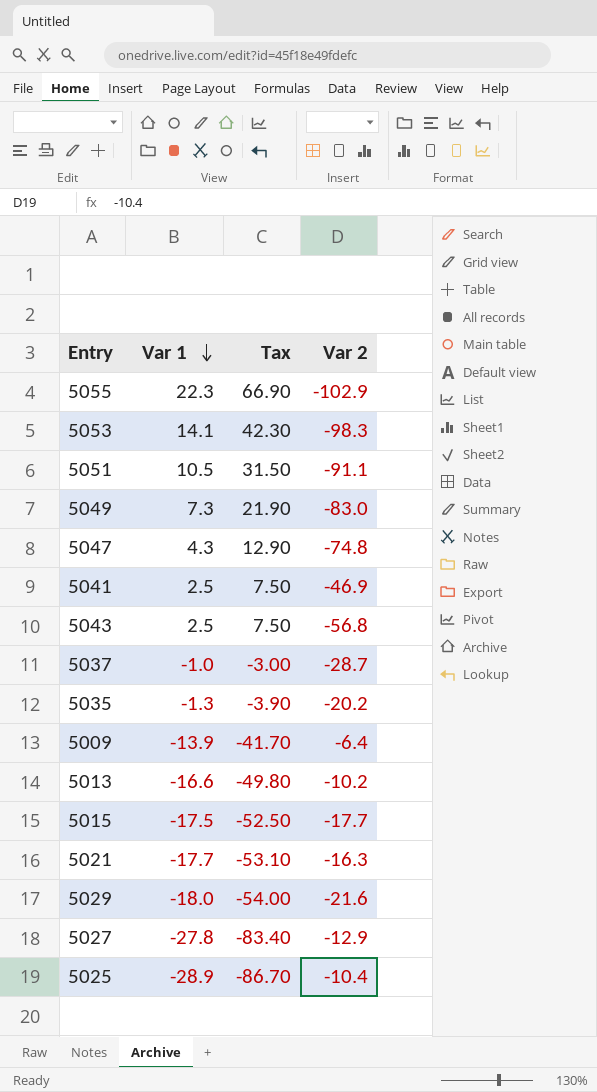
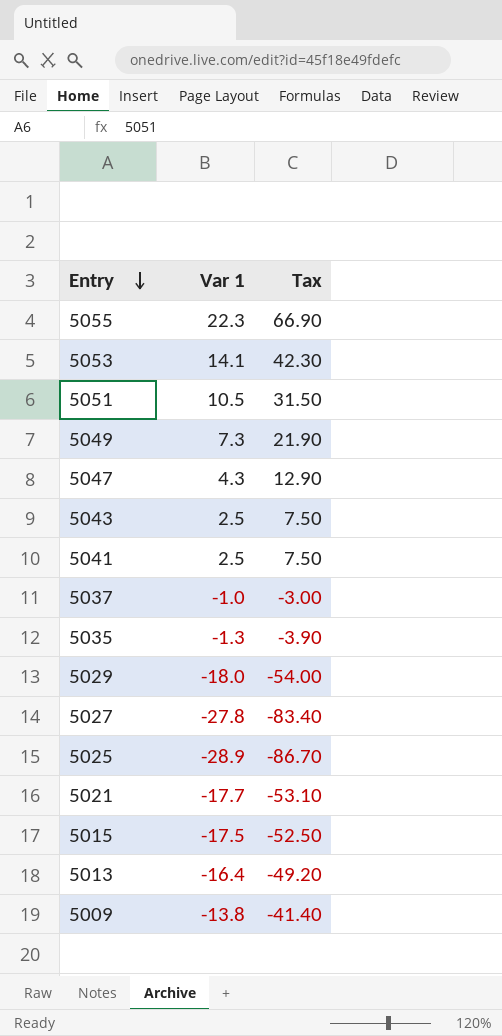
row order: Var 1 descending -> Entry descending
column Var 2 | position: 4 -> none
5013 | Var 1: -16.6 -> -16.4
5013 | Tax: -49.80 -> -49.20
5009 | Var 1: -13.9 -> -13.8
5009 | Tax: -41.70 -> -41.40

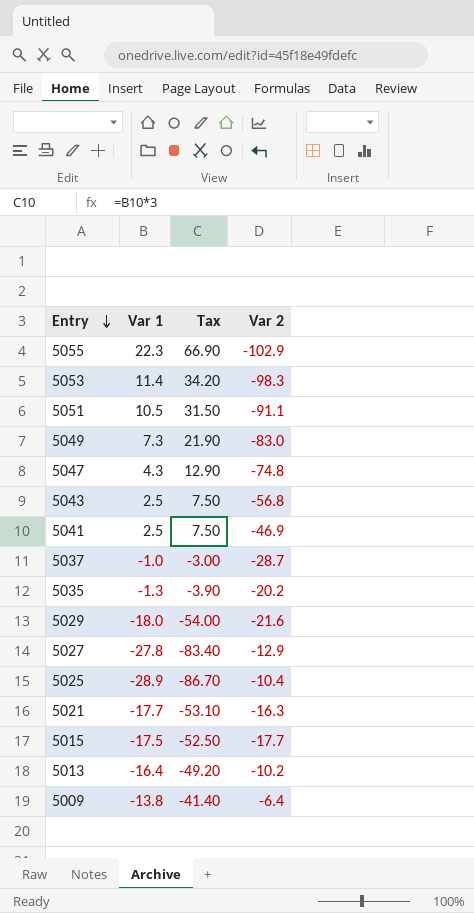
column Var 2 | position: none -> 4
5053 | Var 1: 14.1 -> 11.4
5053 | Tax: 42.30 -> 34.20

